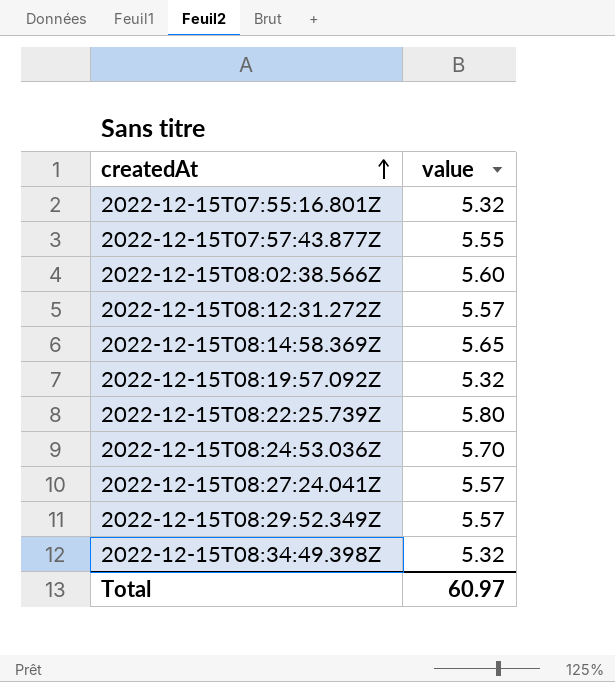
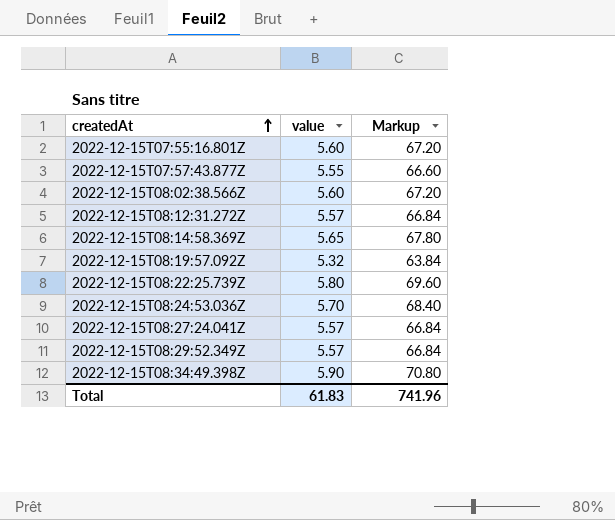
column Markup | formula: none -> [value] * 12
2022-12-15T07:55:16.801Z | value: 5.32 -> 5.60
2022-12-15T08:34:49.398Z | value: 5.32 -> 5.90
Total | value: 60.97 -> 61.83

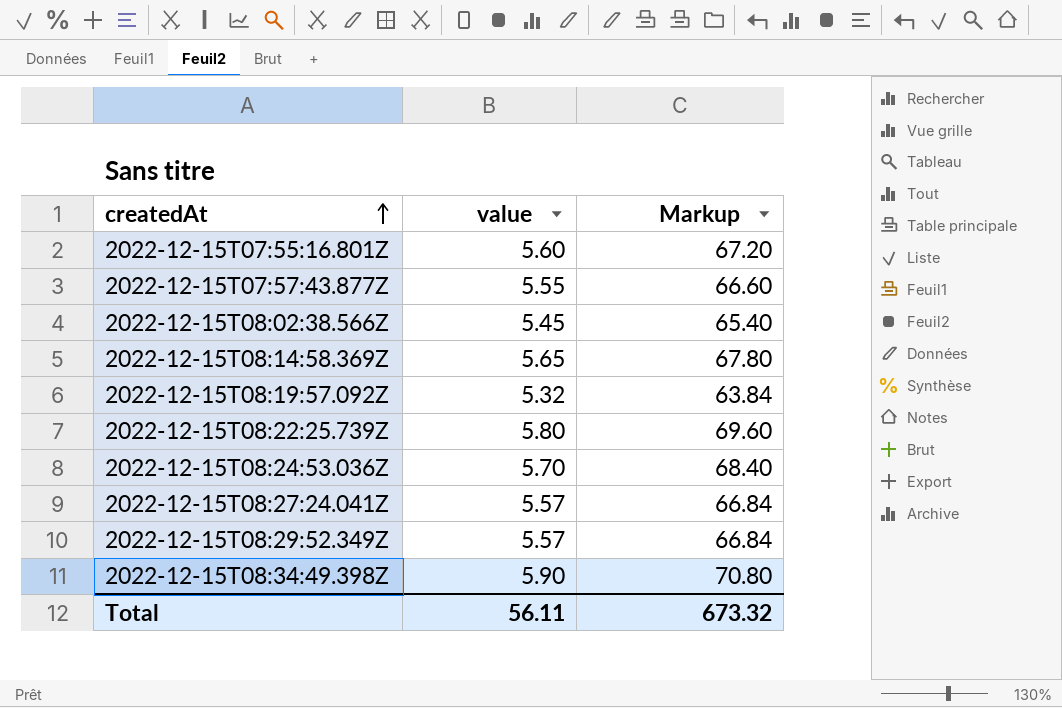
row 2022-12-15T08:12:31.272Z: 5.57 | 66.84 -> none
2022-12-15T08:02:38.566Z | value: 5.60 -> 5.45
2022-12-15T08:02:38.566Z | Markup: 67.20 -> 65.40
Total | value: 61.83 -> 56.11
Total | Markup: 741.96 -> 673.32

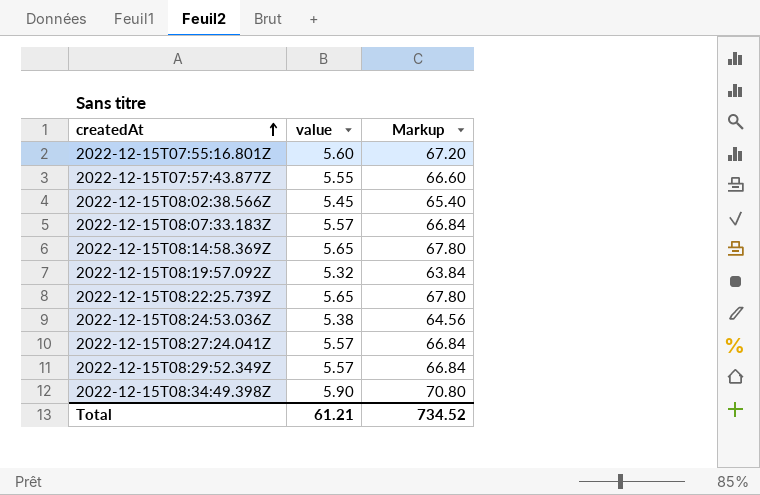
row 2022-12-15T08:07:33.183Z: none -> 5.57 | 66.84
2022-12-15T08:22:25.739Z | value: 5.80 -> 5.65
2022-12-15T08:22:25.739Z | Markup: 69.60 -> 67.80
2022-12-15T08:24:53.036Z | value: 5.70 -> 5.38
2022-12-15T08:24:53.036Z | Markup: 68.40 -> 64.56
Total | value: 56.11 -> 61.21
Total | Markup: 673.32 -> 734.52

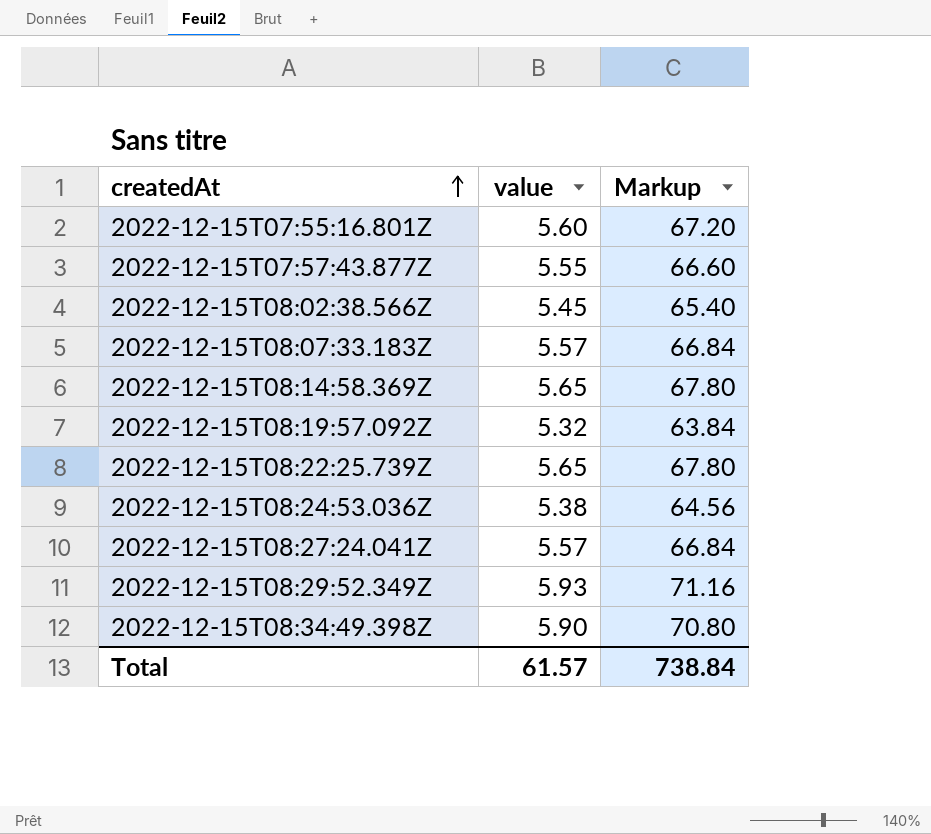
2022-12-15T08:29:52.349Z | value: 5.57 -> 5.93
2022-12-15T08:29:52.349Z | Markup: 66.84 -> 71.16
Total | value: 61.21 -> 61.57
Total | Markup: 734.52 -> 738.84

